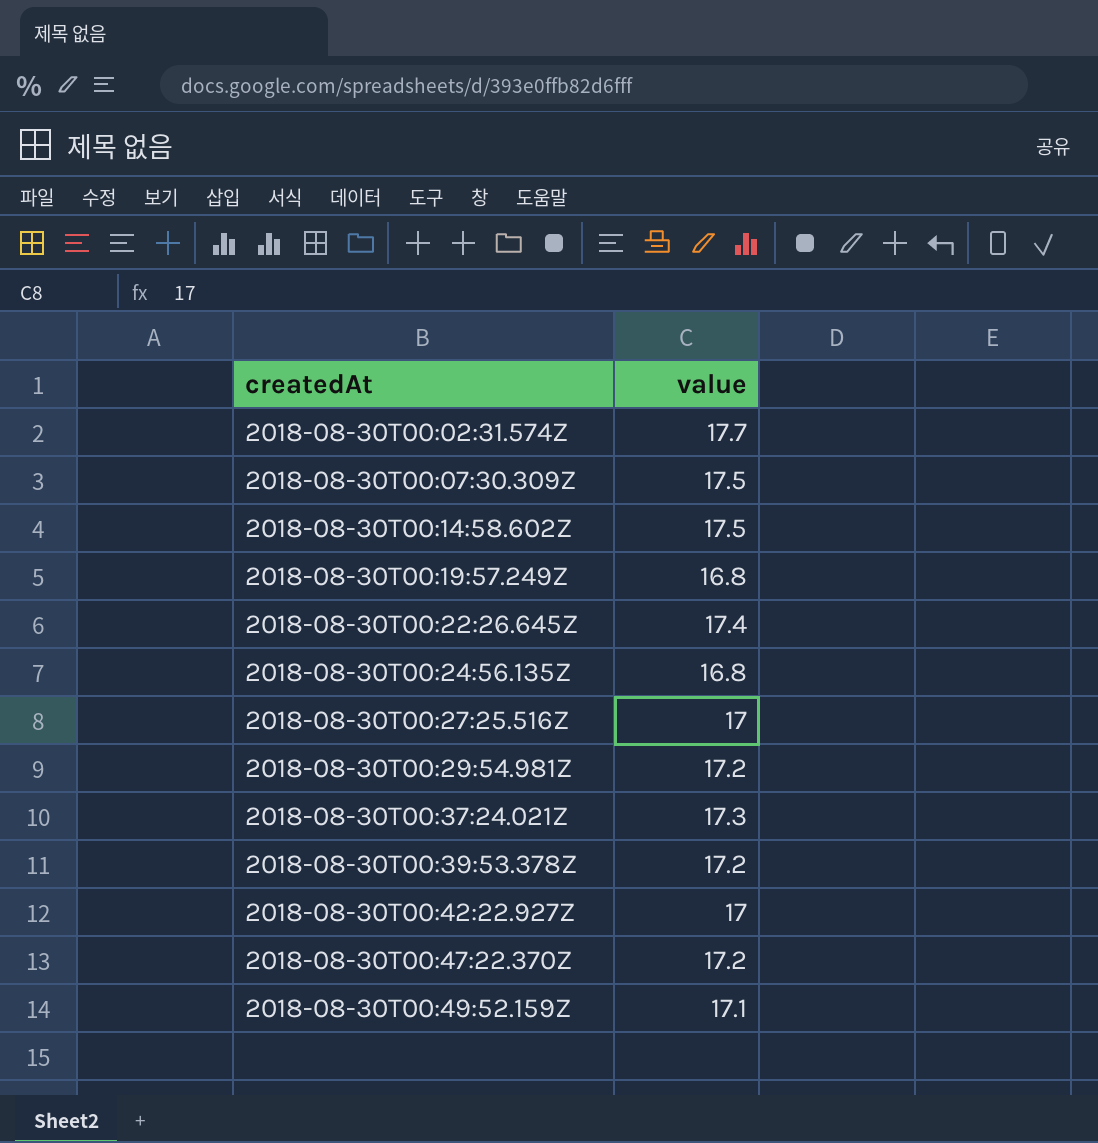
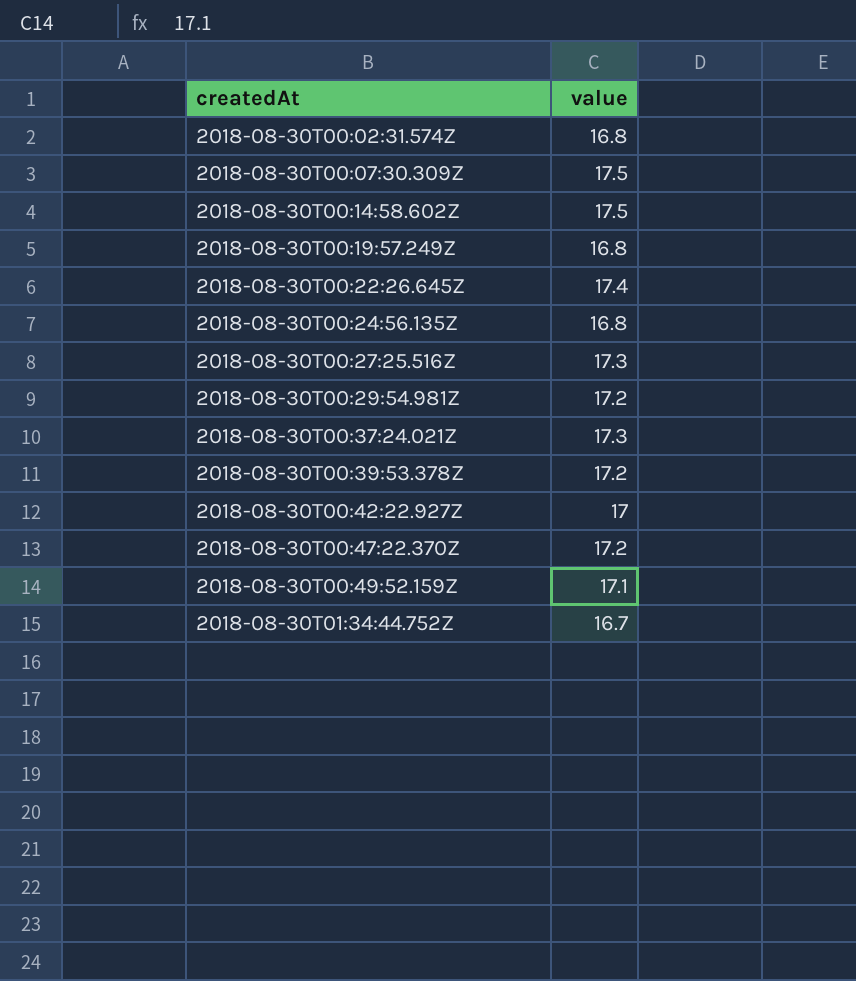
2018-08-30T00:02:31.574Z | value: 17.7 -> 16.8
2018-08-30T00:27:25.516Z | value: 17 -> 17.3
row 2018-08-30T01:34:44.752Z: none -> 16.7

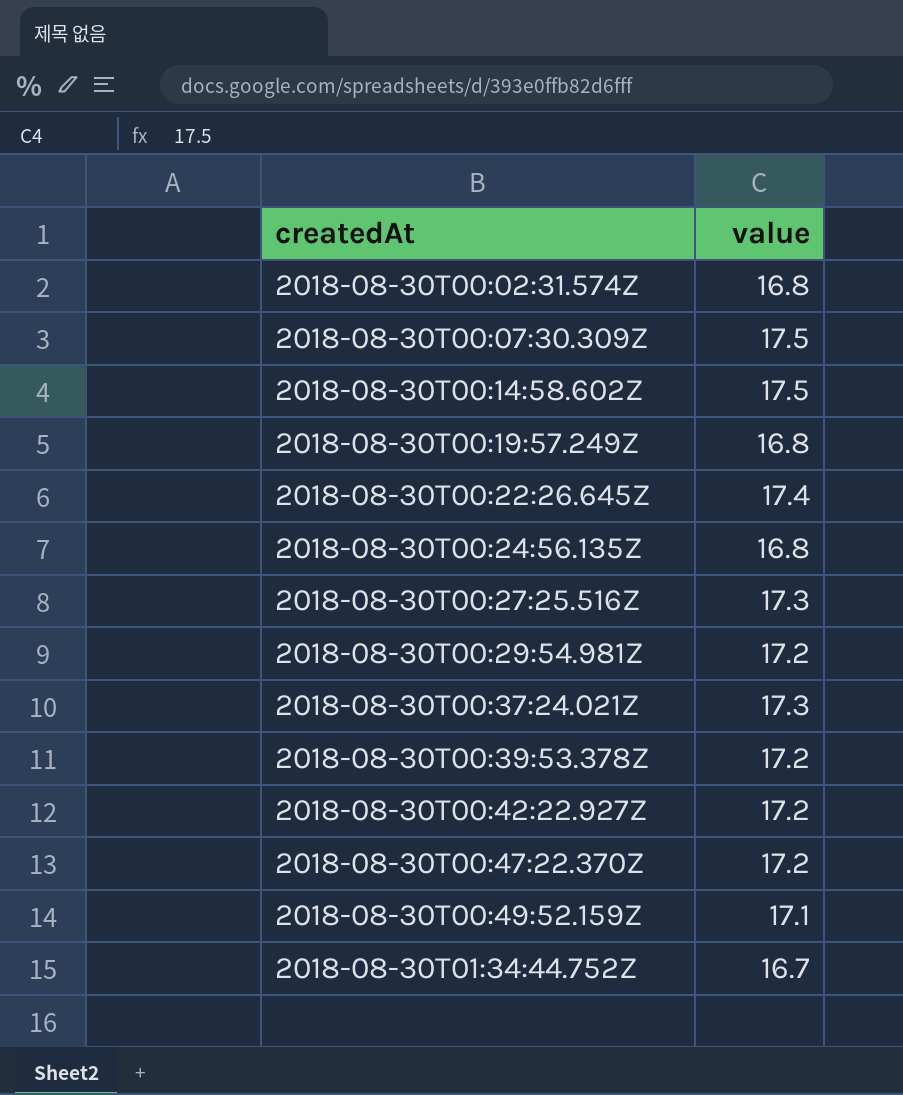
2018-08-30T00:42:22.927Z | value: 17 -> 17.2

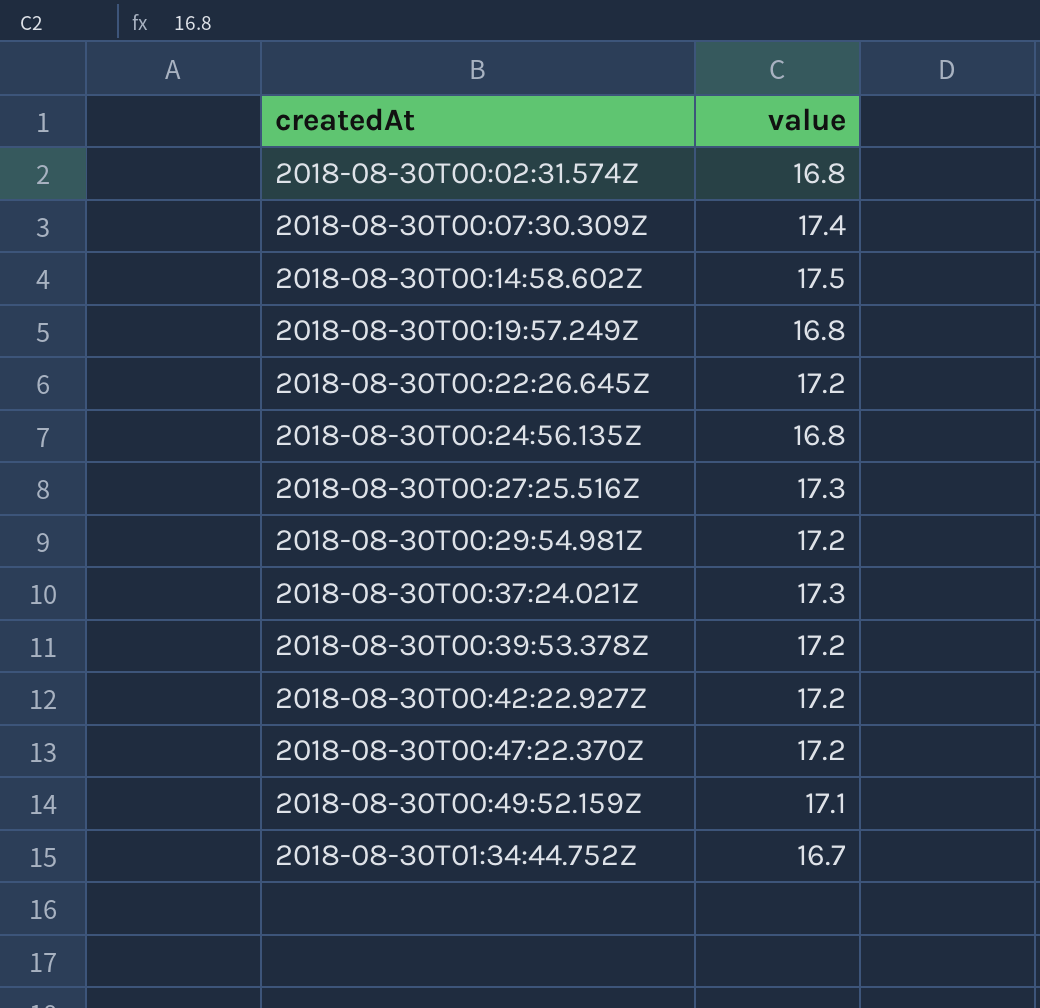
2018-08-30T00:07:30.309Z | value: 17.5 -> 17.4
2018-08-30T00:22:26.645Z | value: 17.4 -> 17.2

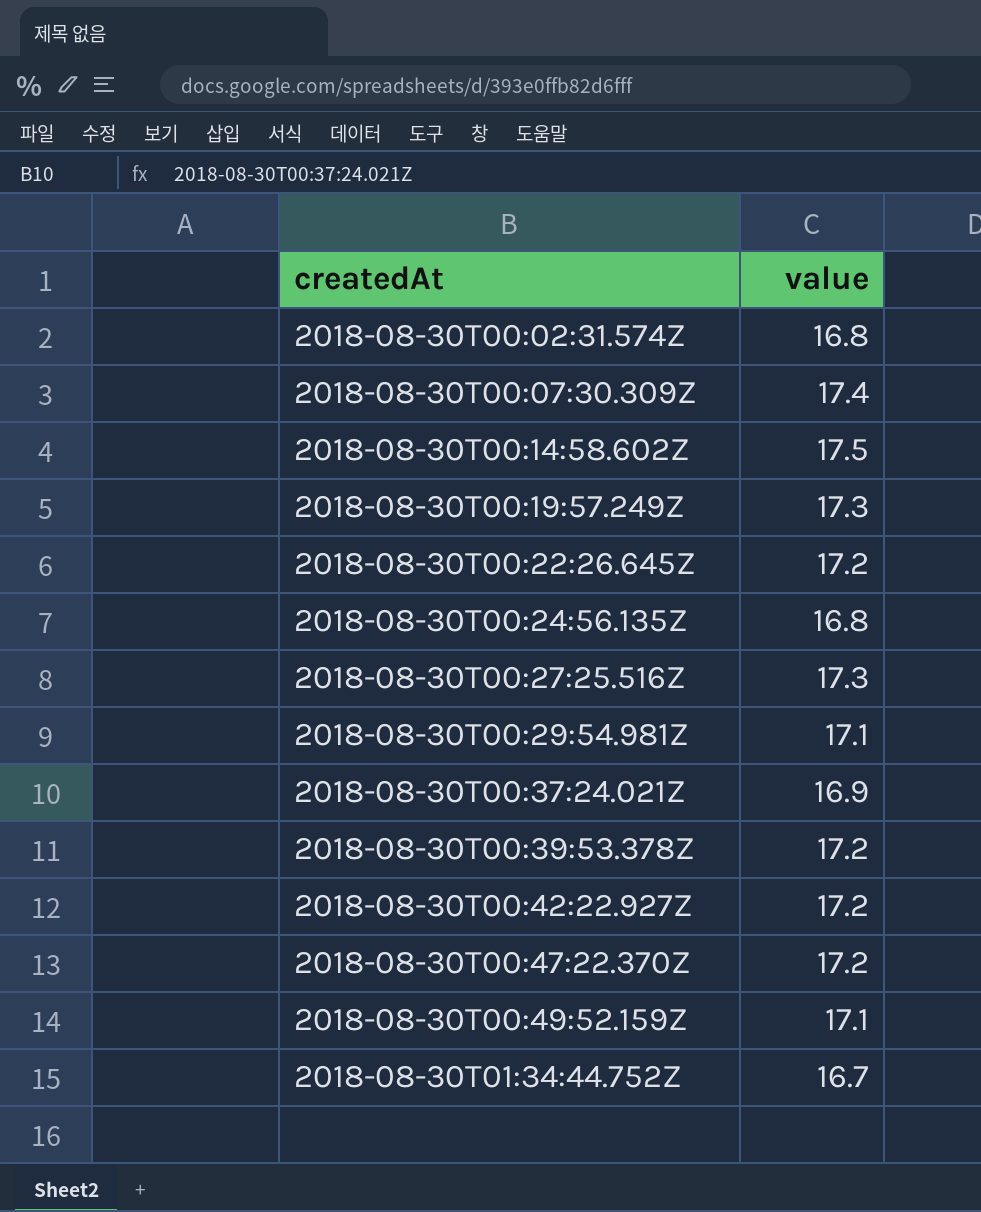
2018-08-30T00:19:57.249Z | value: 16.8 -> 17.3
2018-08-30T00:29:54.981Z | value: 17.2 -> 17.1
2018-08-30T00:37:24.021Z | value: 17.3 -> 16.9

